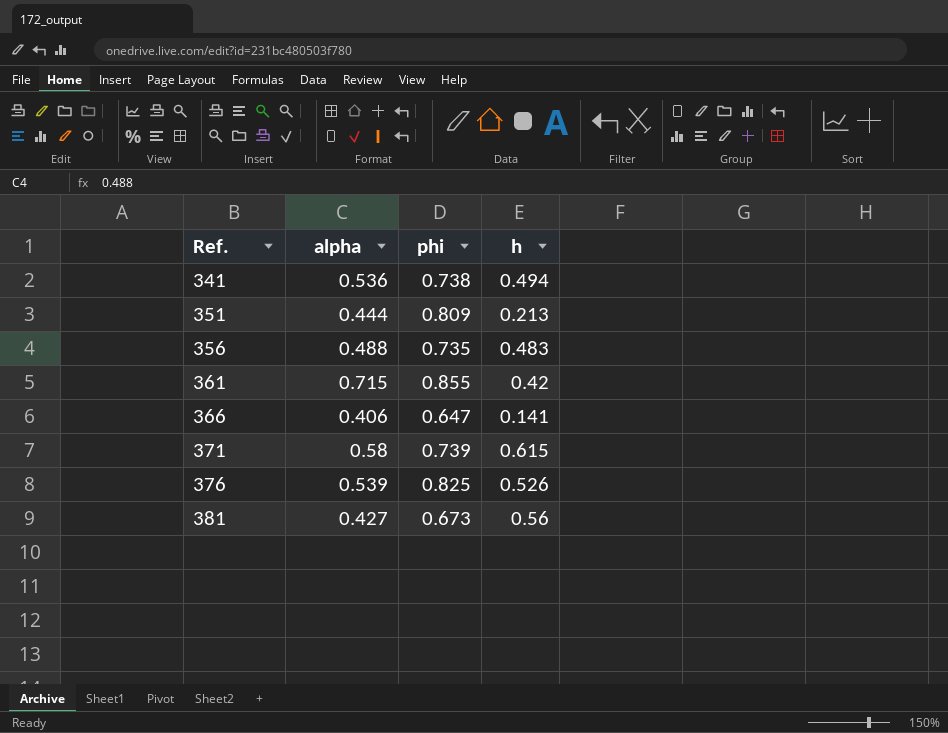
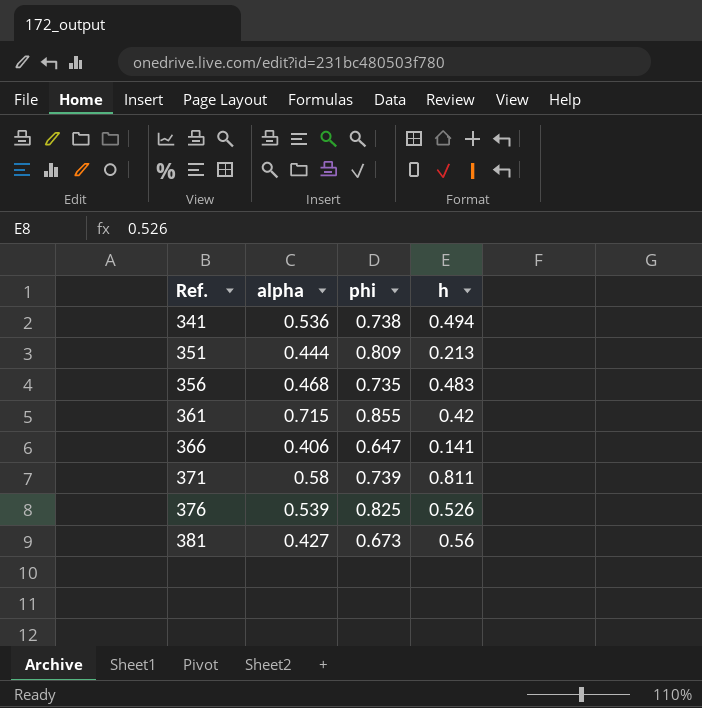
356 | alpha: 0.488 -> 0.468
371 | h: 0.615 -> 0.811

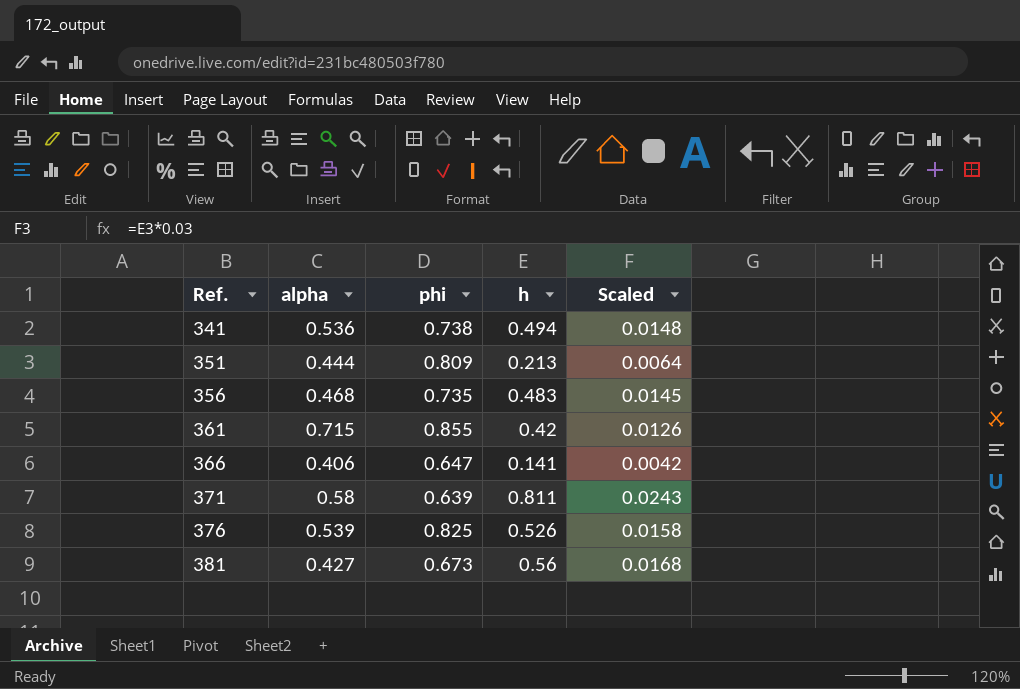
column Scaled | formula: none -> [h] * 0.03
371 | phi: 0.739 -> 0.639

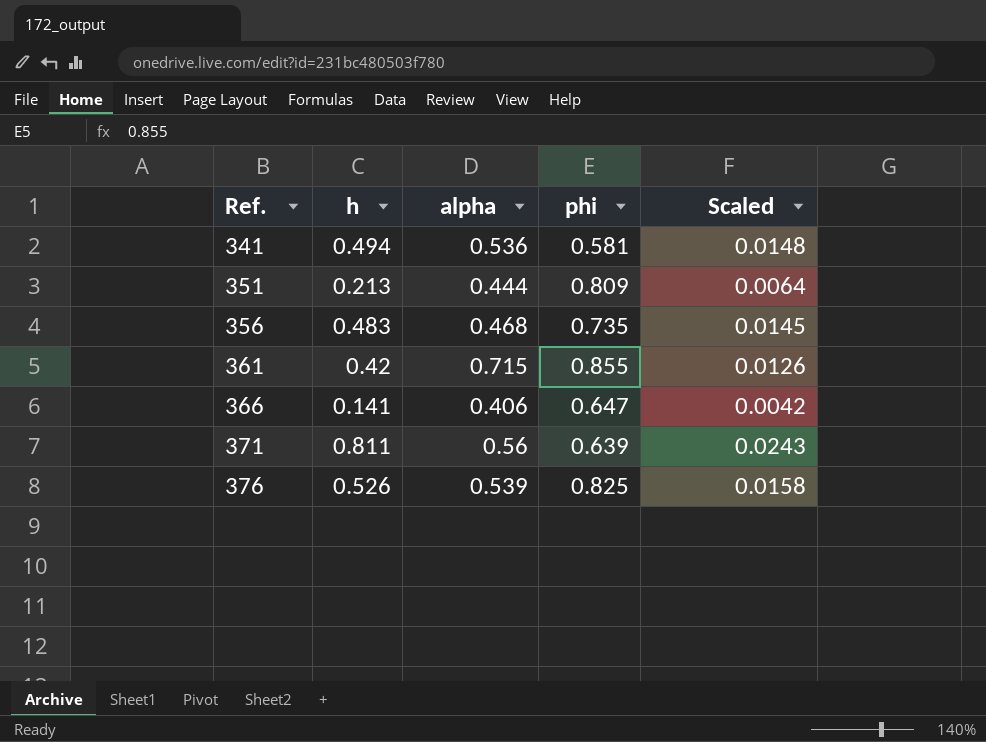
column h | position: 4 -> 2
row 381: 0.427 | 0.673 | 0.56 | 0.0168 -> none
341 | phi: 0.738 -> 0.581
371 | alpha: 0.58 -> 0.56

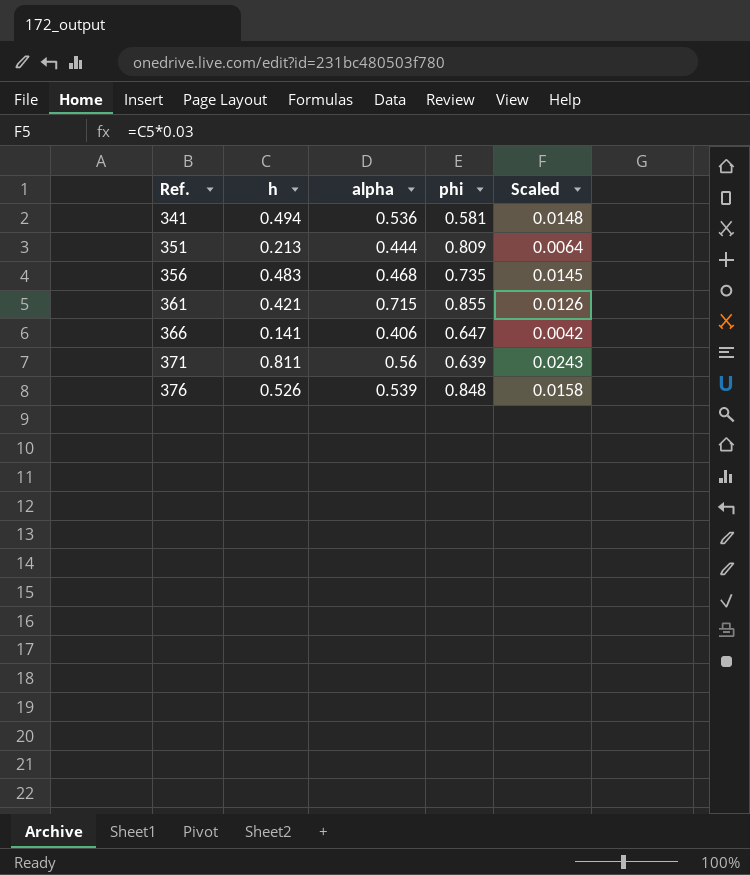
361 | h: 0.42 -> 0.421
376 | phi: 0.825 -> 0.848

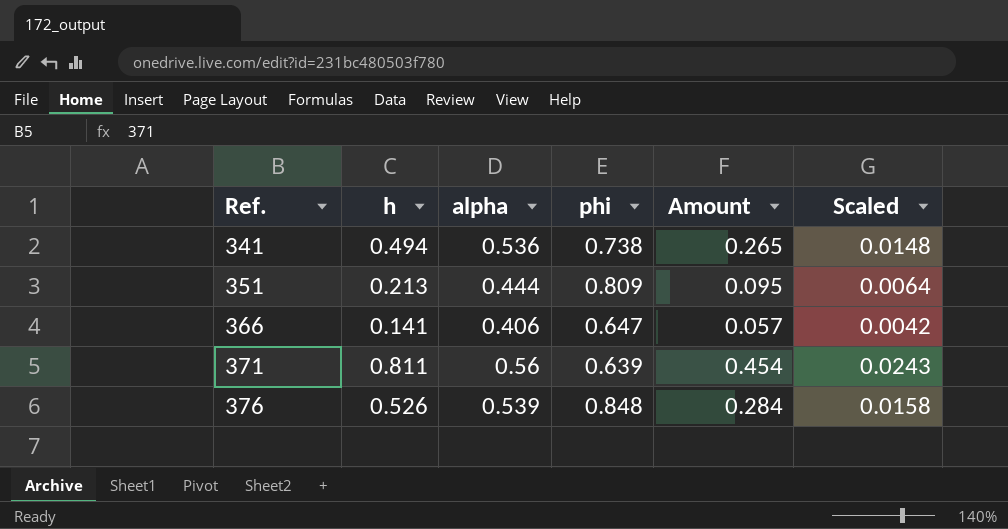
column Amount | formula: none -> [h] * [alpha]
row 356: 0.483 | 0.468 | 0.735 | 0.0145 -> none
row 361: 0.421 | 0.715 | 0.855 | 0.0126 -> none
341 | phi: 0.581 -> 0.738

